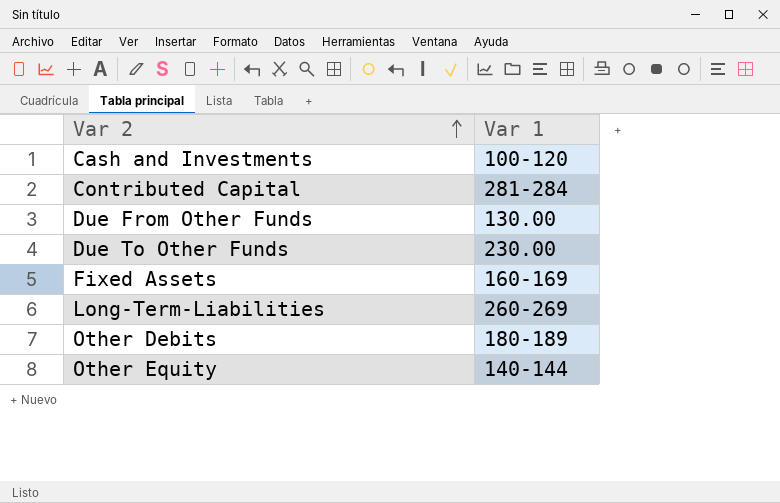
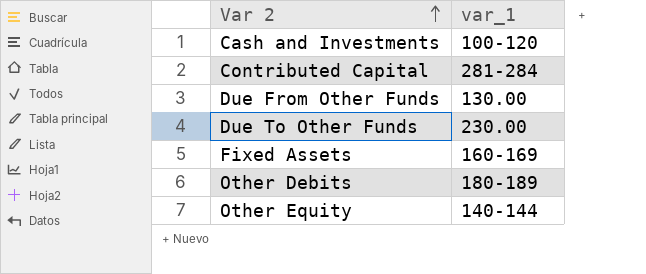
column name: Var 1 -> var_1
row Long-Term-Liabilities: 260-269 -> none

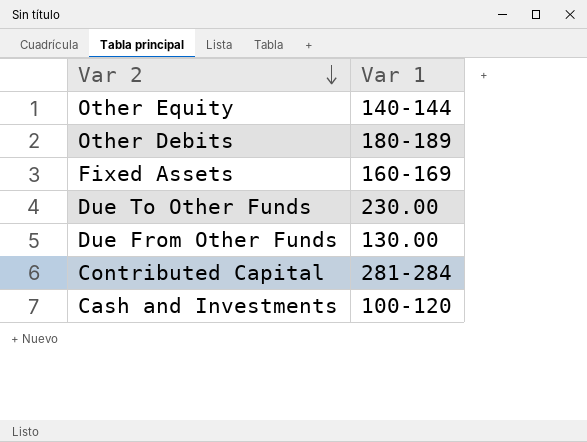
row order: Var 2 ascending -> Var 2 descending
column name: var_1 -> Var 1

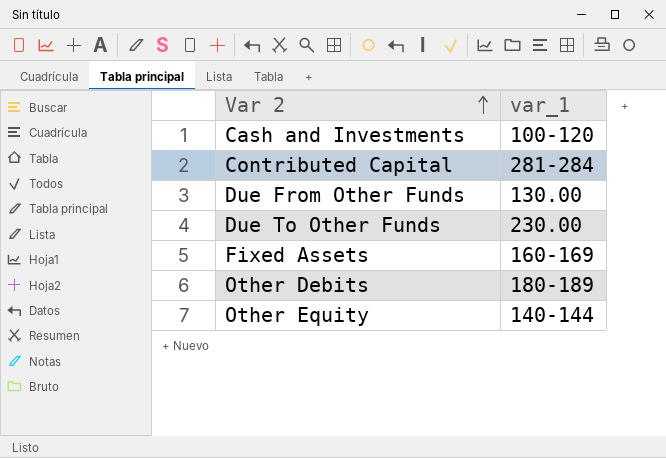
row order: Var 2 descending -> Var 2 ascending
column name: Var 1 -> var_1

